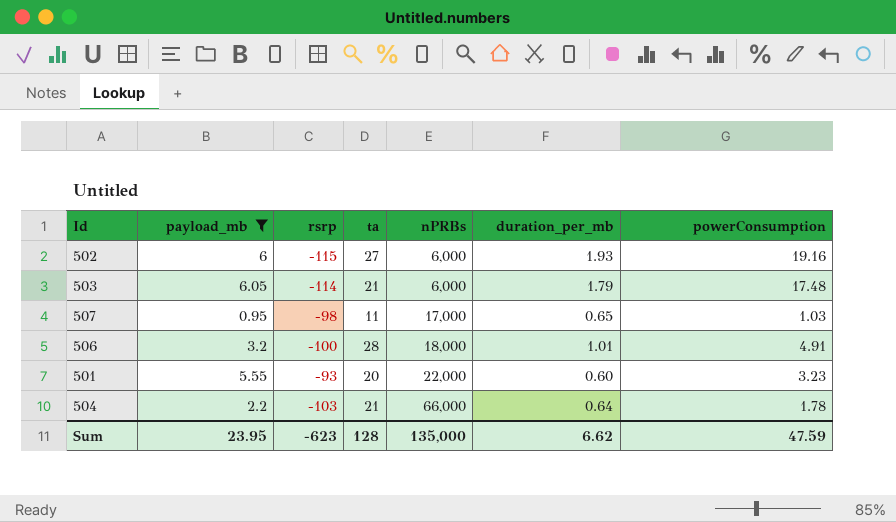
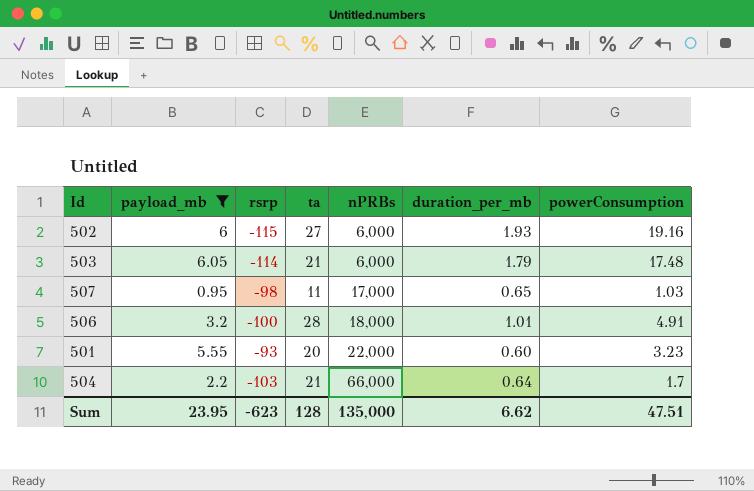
504 | powerConsumption: 1.78 -> 1.7
Sum | powerConsumption: 47.59 -> 47.51

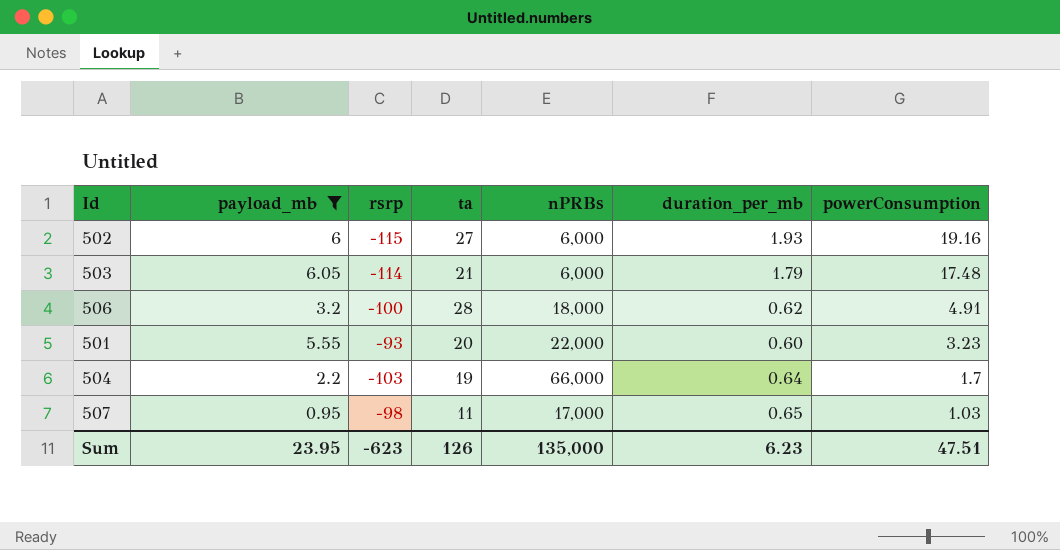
row order: nPRBs ascending -> powerConsumption descending
506 | duration_per_mb: 1.01 -> 0.62
504 | ta: 21 -> 19
Sum | ta: 128 -> 126
Sum | duration_per_mb: 6.62 -> 6.23

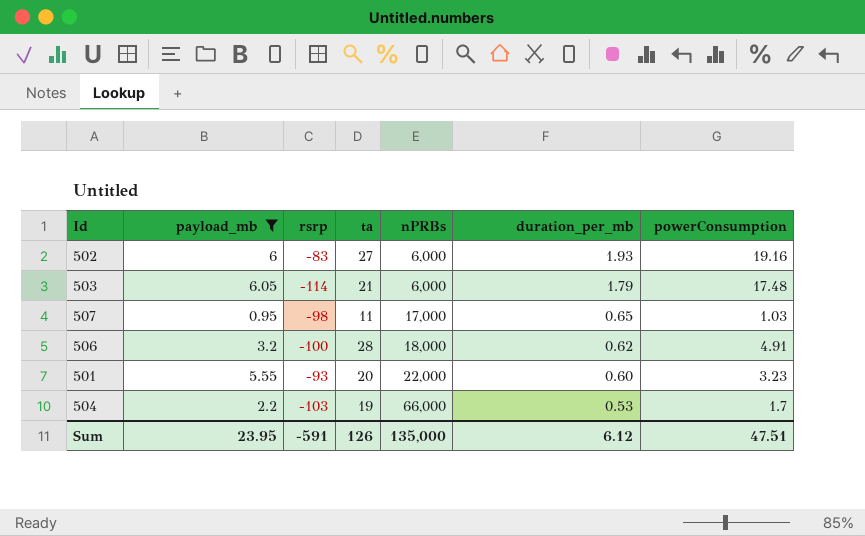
row order: powerConsumption descending -> nPRBs ascending
502 | rsrp: -115 -> -83
504 | duration_per_mb: 0.64 -> 0.53
Sum | rsrp: -623 -> -591
Sum | duration_per_mb: 6.23 -> 6.12

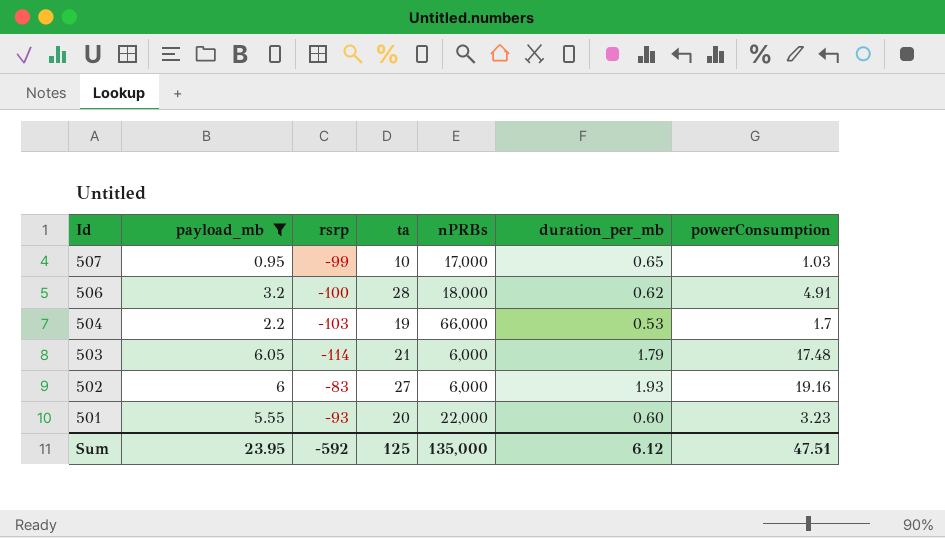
row order: nPRBs ascending -> Id descending
507 | rsrp: -98 -> -99
507 | ta: 11 -> 10
Sum | rsrp: -591 -> -592
Sum | ta: 126 -> 125

